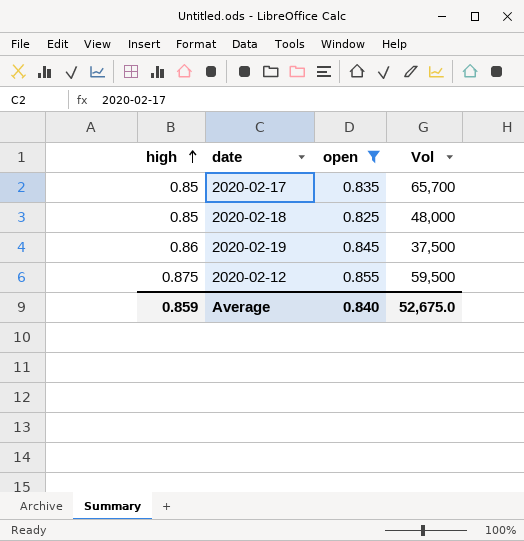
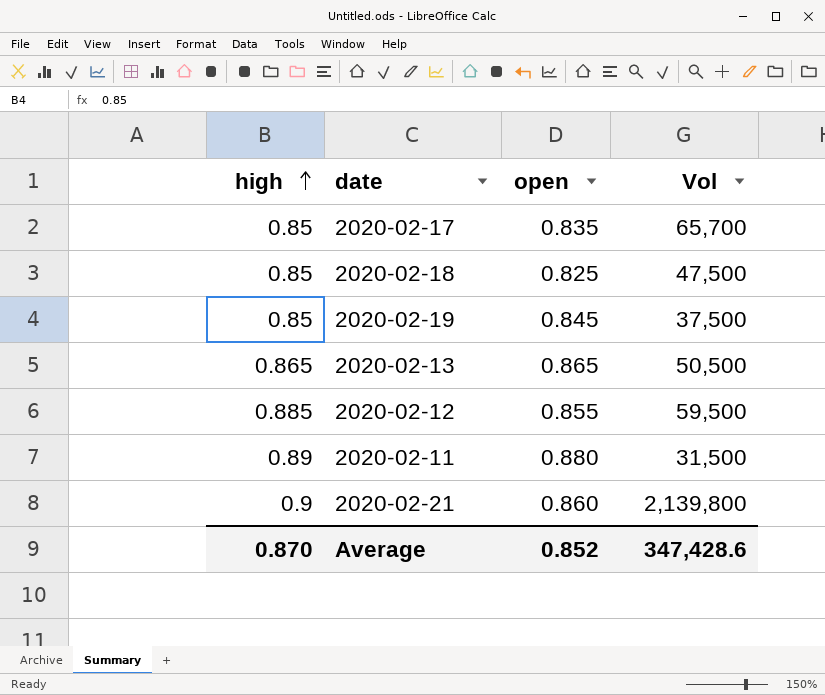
filter: open <= 0.855 -> none
2020-02-18 | Vol: 48,000 -> 47,500
2020-02-19 | high: 0.86 -> 0.85
2020-02-12 | high: 0.875 -> 0.885
Average | high: 0.859 -> 0.870
Average | open: 0.840 -> 0.852
Average | Vol: 52,675.0 -> 347,428.6

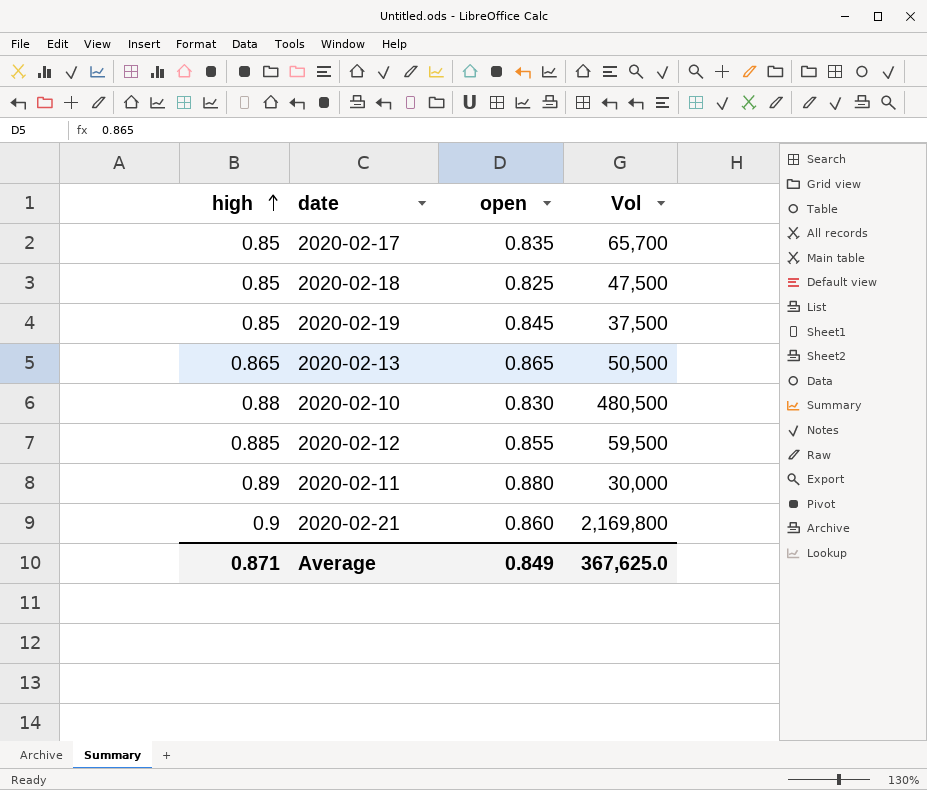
row 2020-02-10: none -> 0.88 | 0.830 | 480,500
2020-02-11 | Vol: 31,500 -> 30,000
2020-02-21 | Vol: 2,139,800 -> 2,169,800
Average | high: 0.870 -> 0.871
Average | open: 0.852 -> 0.849
Average | Vol: 347,428.6 -> 367,625.0

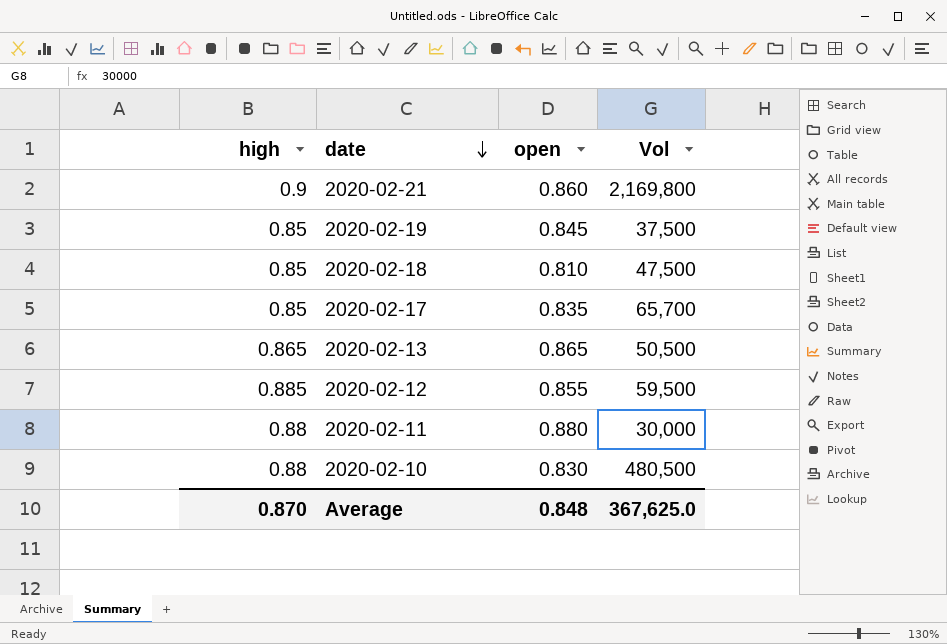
row order: high ascending -> date descending
2020-02-18 | open: 0.825 -> 0.810
2020-02-11 | high: 0.89 -> 0.88
Average | high: 0.871 -> 0.870
Average | open: 0.849 -> 0.848

